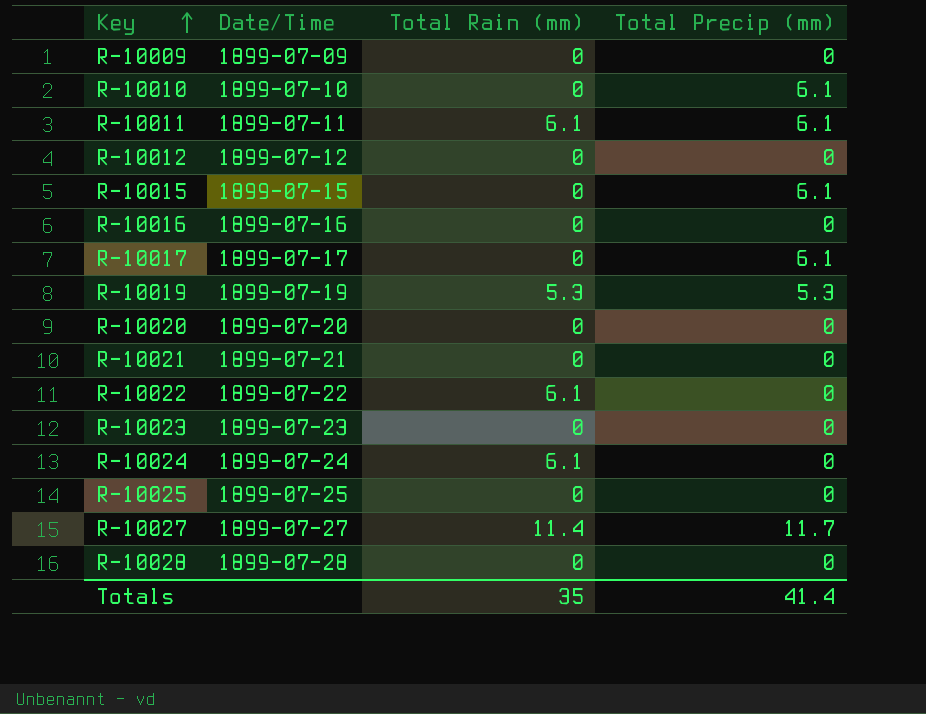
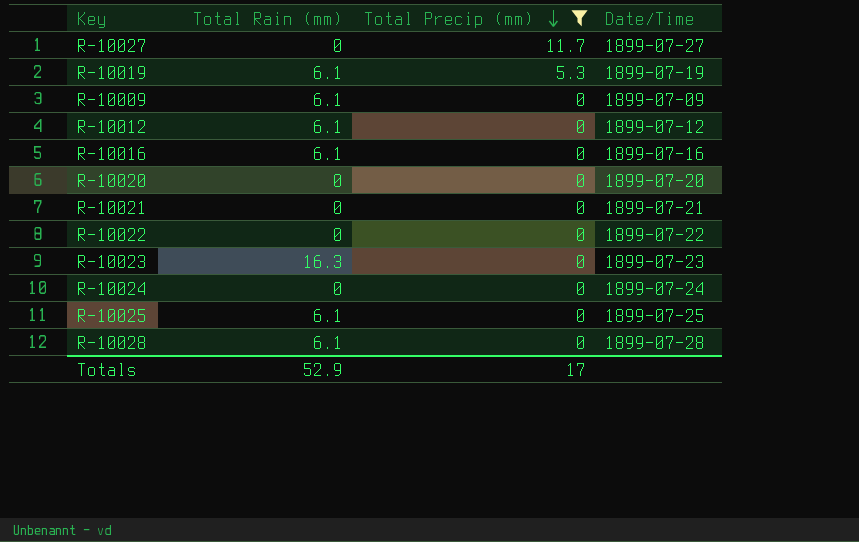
filter: none -> Total Precip (mm) != 6.1
row order: Key ascending -> Total Precip (mm) descending
column Date/Time | position: 2 -> 4
R-10027 | Total Rain (mm): 11.4 -> 0
R-10019 | Total Rain (mm): 5.3 -> 6.1
R-10009 | Total Rain (mm): 0 -> 6.1
R-10012 | Total Rain (mm): 0 -> 6.1
R-10016 | Total Rain (mm): 0 -> 6.1
R-10022 | Total Rain (mm): 6.1 -> 0
R-10023 | Total Rain (mm): 0 -> 16.3
R-10024 | Total Rain (mm): 6.1 -> 0
R-10025 | Total Rain (mm): 0 -> 6.1
R-10028 | Total Rain (mm): 0 -> 6.1
Totals | Total Rain (mm): 35 -> 52.9
Totals | Total Precip (mm): 41.4 -> 17

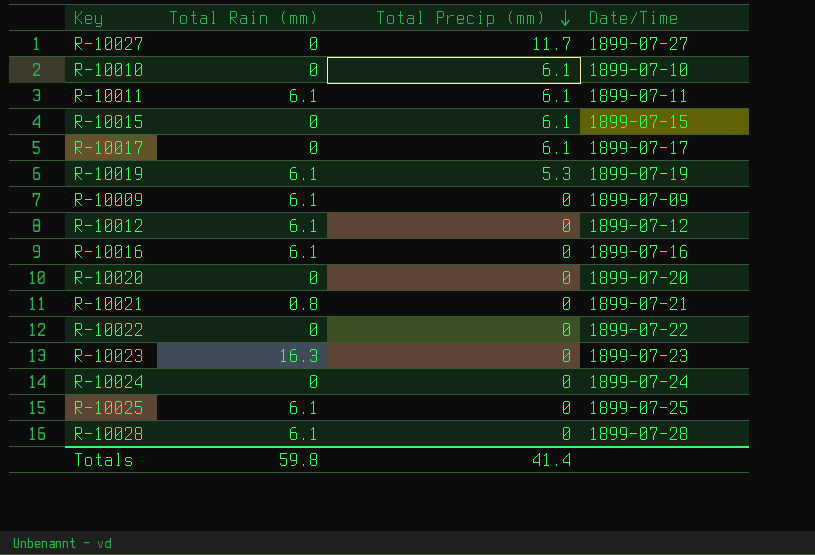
filter: Total Precip (mm) != 6.1 -> none
R-10021 | Total Rain (mm): 0 -> 0.8
Totals | Total Rain (mm): 52.9 -> 59.8
Totals | Total Precip (mm): 17 -> 41.4

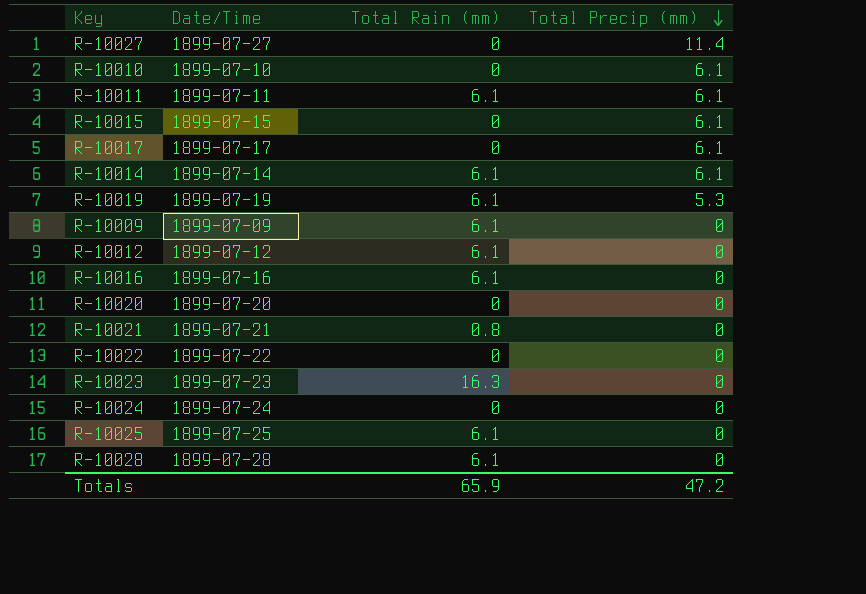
column Date/Time | position: 4 -> 2
R-10027 | Total Precip (mm): 11.7 -> 11.4
row R-10014: none -> 1899-07-14 | 6.1 | 6.1
Totals | Total Rain (mm): 59.8 -> 65.9
Totals | Total Precip (mm): 41.4 -> 47.2

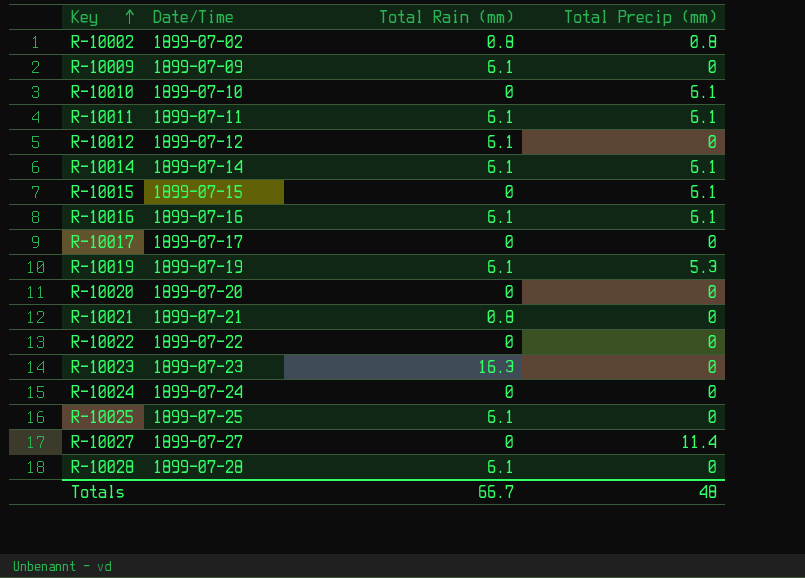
row order: Total Precip (mm) descending -> Key ascending
row R-10002: none -> 1899-07-02 | 0.8 | 0.8
R-10016 | Total Precip (mm): 0 -> 6.1
R-10017 | Total Precip (mm): 6.1 -> 0
Totals | Total Rain (mm): 65.9 -> 66.7
Totals | Total Precip (mm): 47.2 -> 48

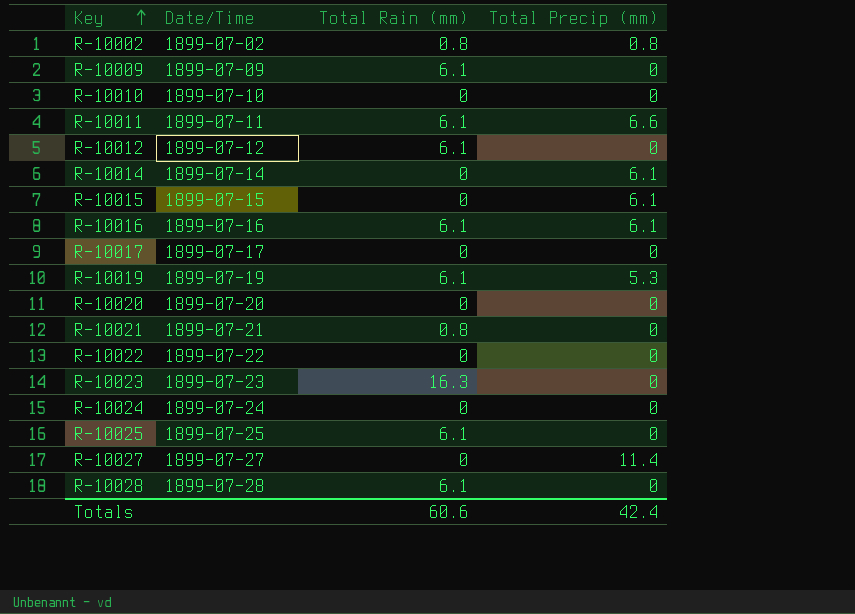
R-10010 | Total Precip (mm): 6.1 -> 0
R-10011 | Total Precip (mm): 6.1 -> 6.6
R-10014 | Total Rain (mm): 6.1 -> 0
Totals | Total Rain (mm): 66.7 -> 60.6
Totals | Total Precip (mm): 48 -> 42.4

